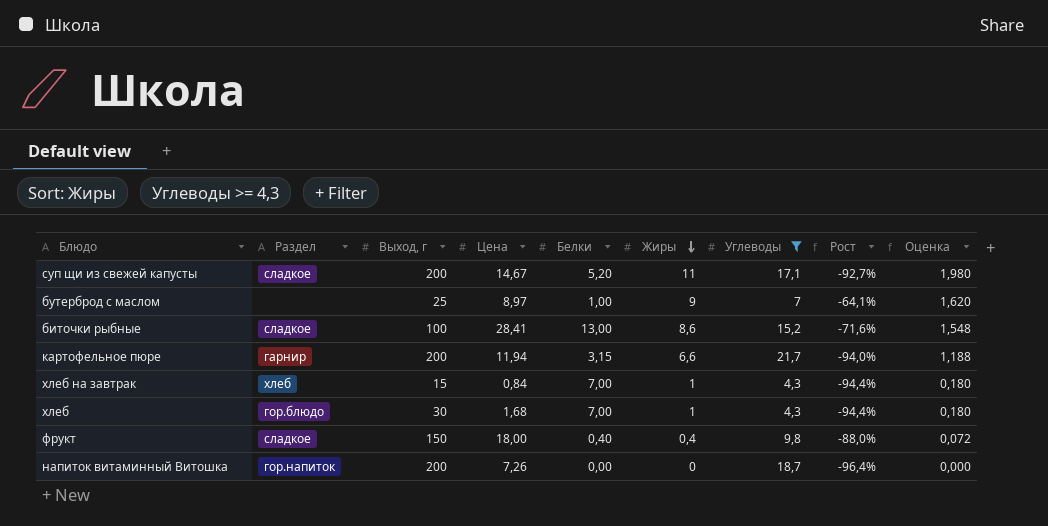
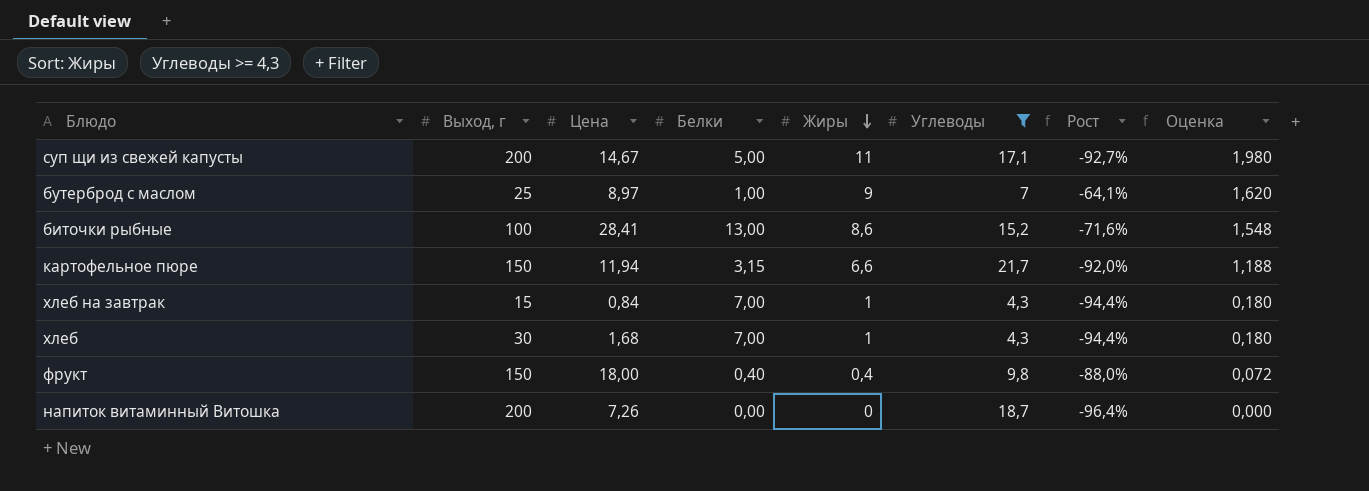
column Раздел | position: 2 -> none
суп щи из свежей капусты | Белки: 5,20 -> 5,00
картофельное пюре | Выход, г: 200 -> 150
картофельное пюре | Рост: -94,0% -> -92,0%

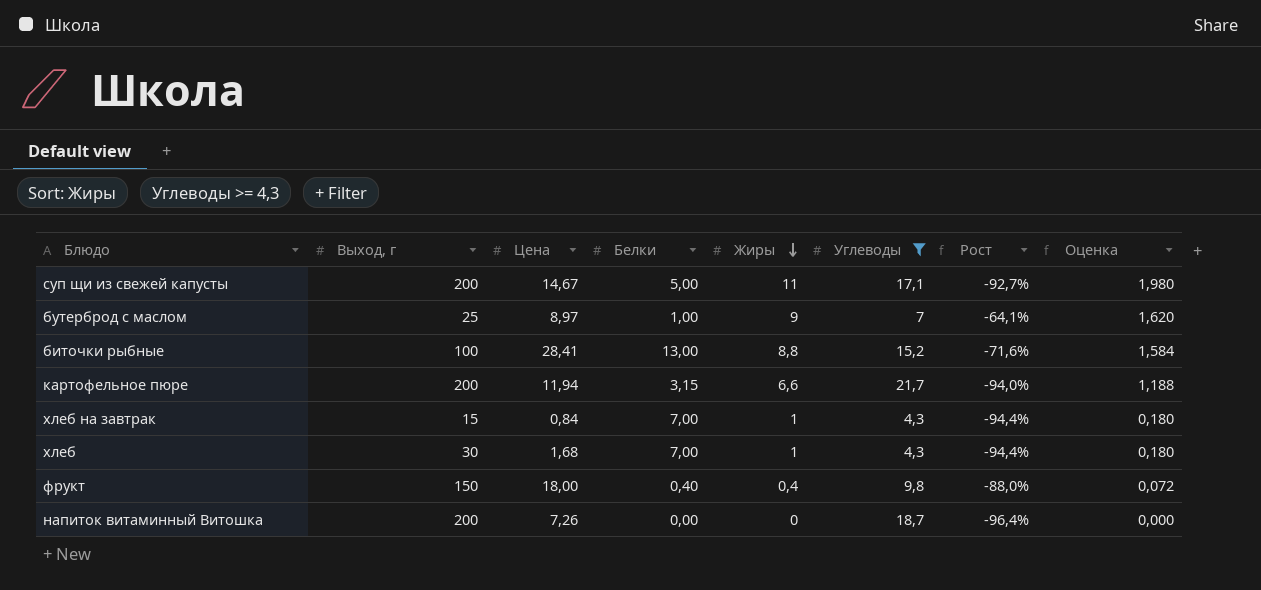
биточки рыбные | Жиры: 8,6 -> 8,8
биточки рыбные | Оценка: 1,548 -> 1,584
картофельное пюре | Выход, г: 150 -> 200
картофельное пюре | Рост: -92,0% -> -94,0%

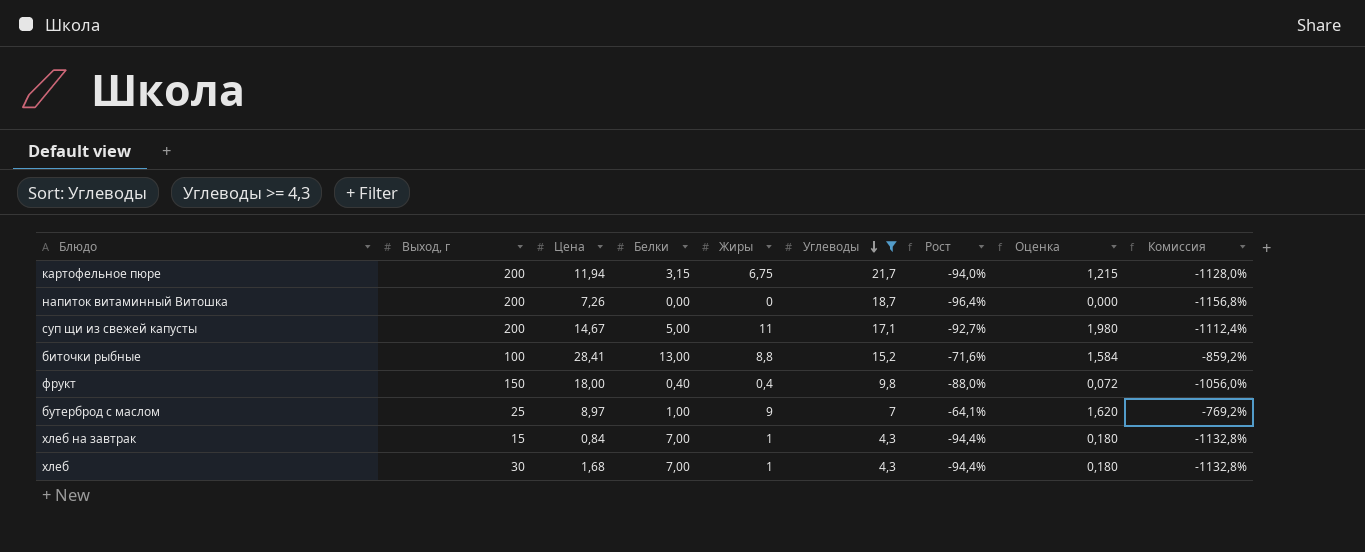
row order: Жиры descending -> Углеводы descending
column Комиссия | formula: none -> [Рост] * 12
картофельное пюре | Жиры: 6,6 -> 6,75
картофельное пюре | Оценка: 1,188 -> 1,215

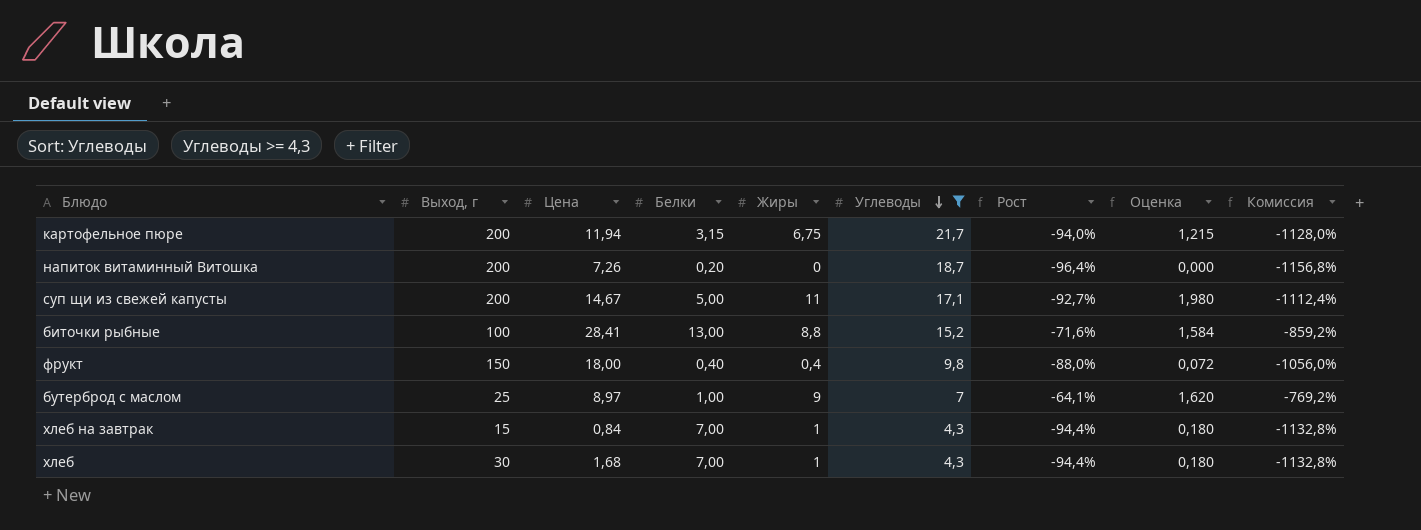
напиток витаминный Витошка | Белки: 0,00 -> 0,20

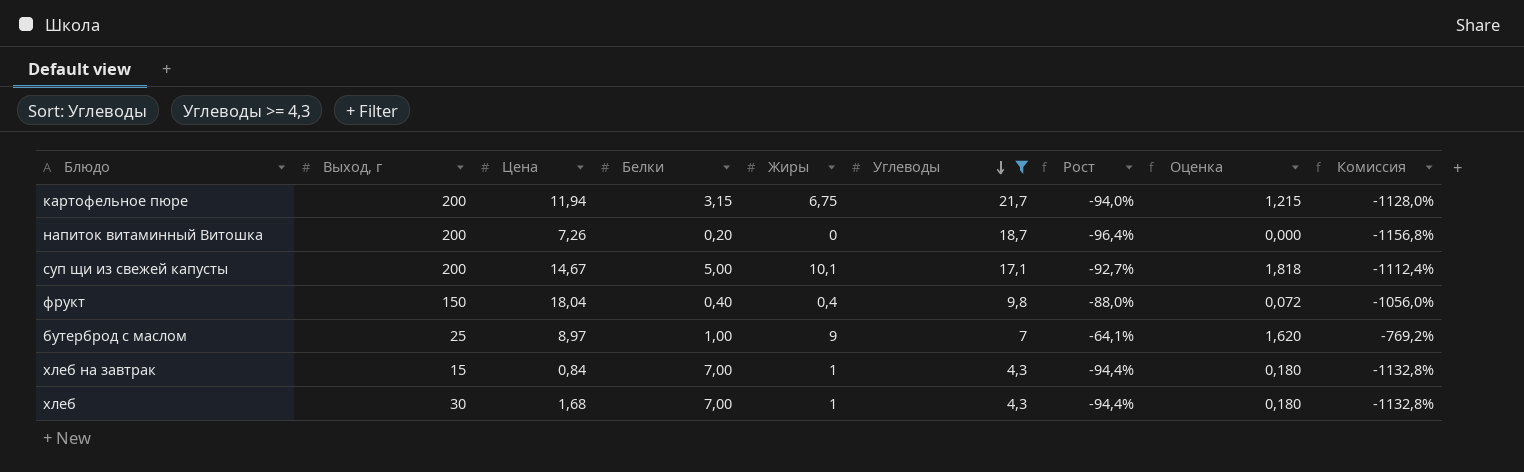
row биточки рыбные: 100 | 28,41 | 13,00 | 8,8 | 15,2 | -71,6% | 1,584 | -859,2% -> none
суп щи из свежей капусты | Жиры: 11 -> 10,1
суп щи из свежей капусты | Оценка: 1,980 -> 1,818
фрукт | Цена: 18,00 -> 18,04

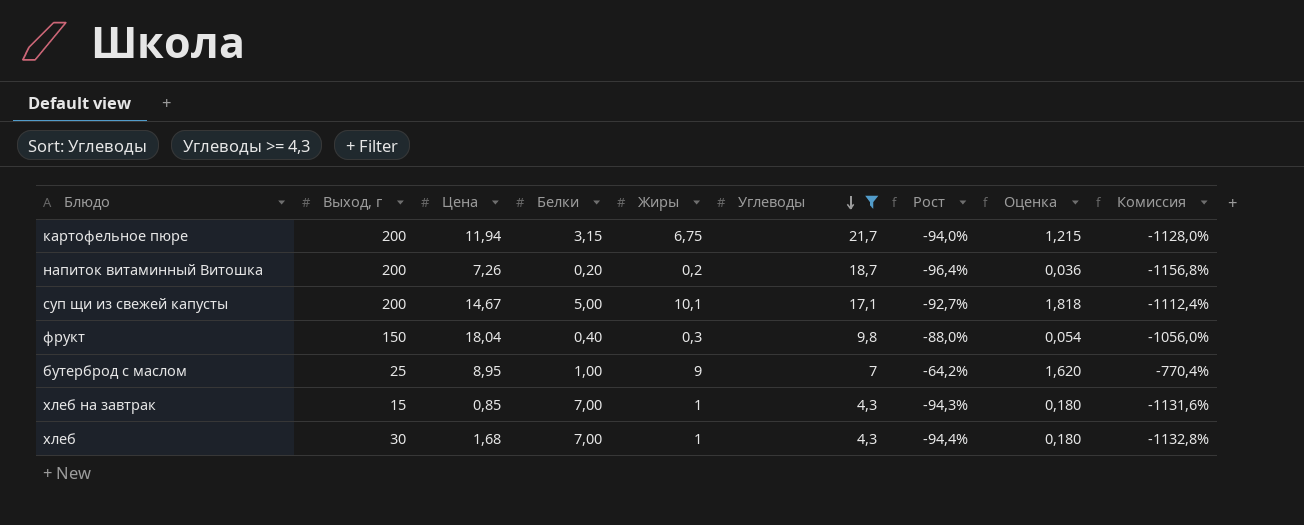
напиток витаминный Витошка | Жиры: 0 -> 0,2
напиток витаминный Витошка | Оценка: 0,000 -> 0,036
фрукт | Жиры: 0,4 -> 0,3
фрукт | Оценка: 0,072 -> 0,054
бутерброд с маслом | Цена: 8,97 -> 8,95
бутерброд с маслом | Рост: -64,1% -> -64,2%
бутерброд с маслом | Комиссия: -769,2% -> -770,4%
хлеб на завтрак | Цена: 0,84 -> 0,85
хлеб на завтрак | Рост: -94,4% -> -94,3%
хлеб на завтрак | Комиссия: -1132,8% -> -1131,6%

